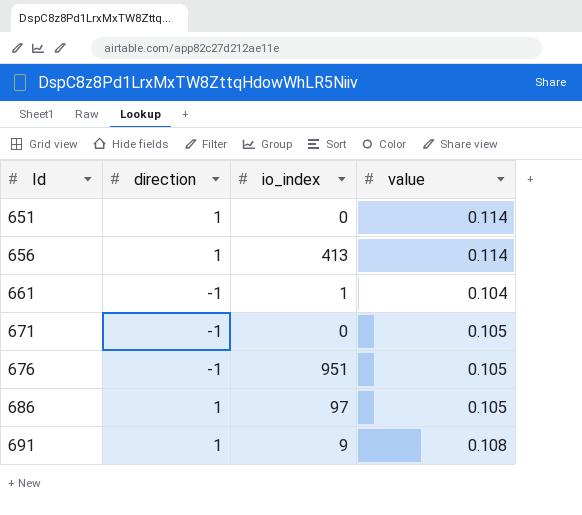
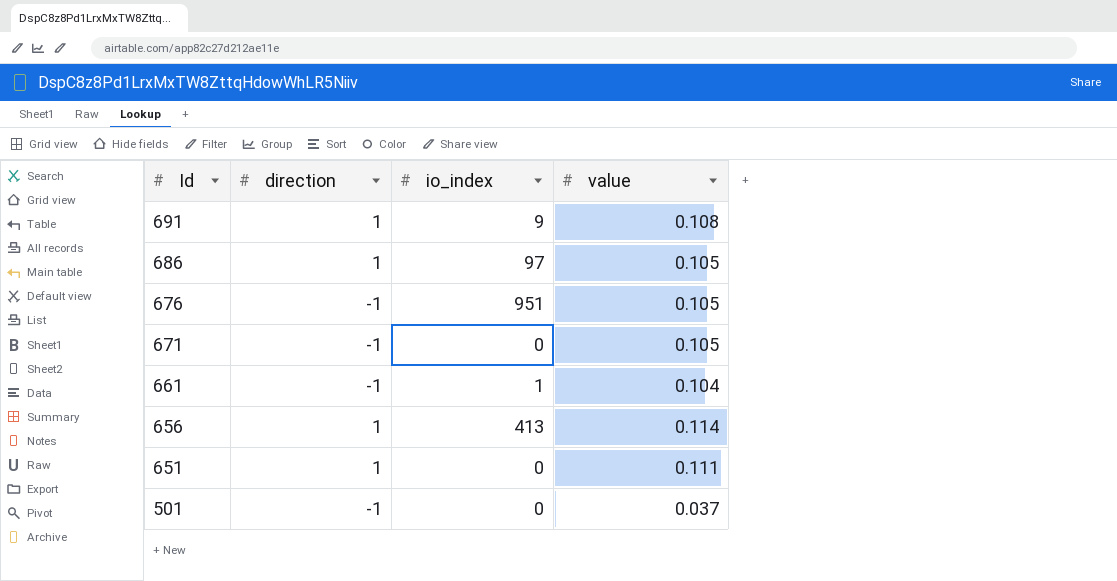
row order: Id ascending -> Id descending
651 | value: 0.114 -> 0.111
row 501: none -> -1 | 0 | 0.037

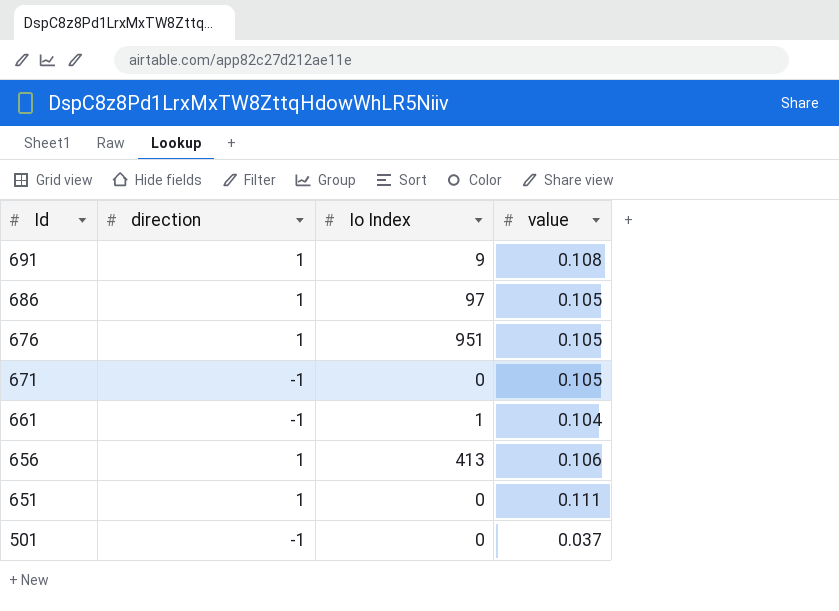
column name: io_index -> Io Index
676 | direction: -1 -> 1
656 | value: 0.114 -> 0.106

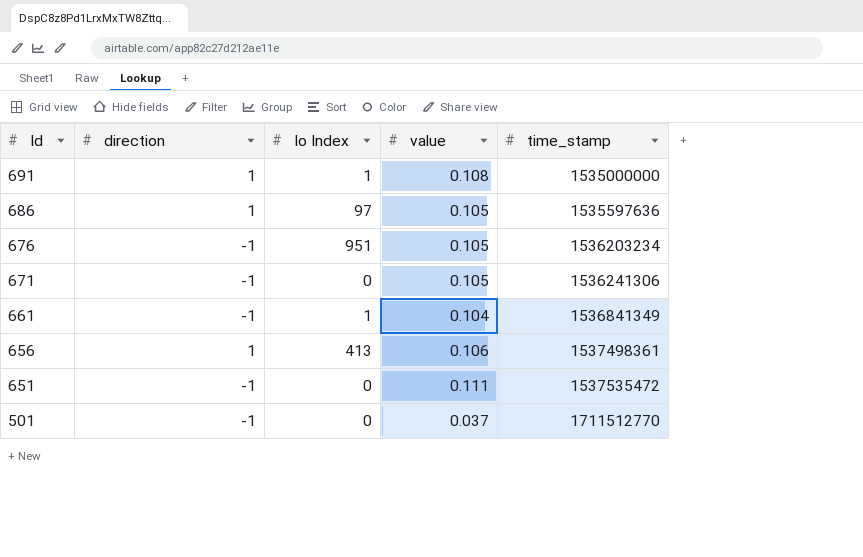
column time_stamp | position: none -> 5
691 | Io Index: 9 -> 1
676 | direction: 1 -> -1
651 | direction: 1 -> -1

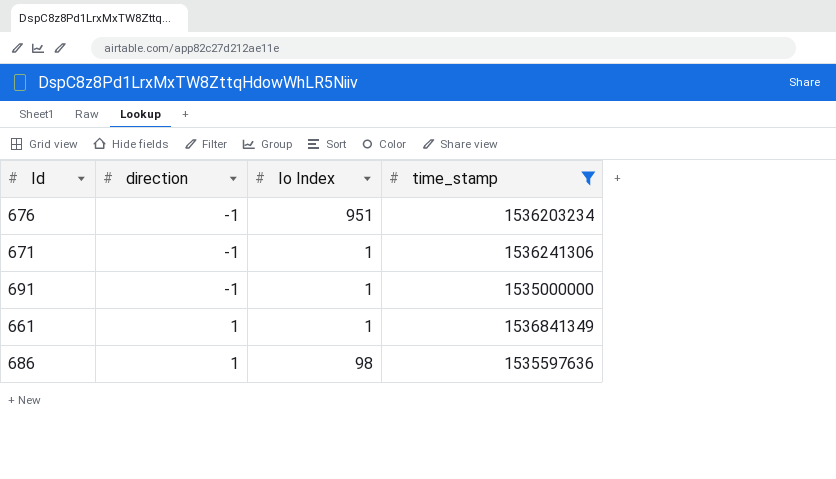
filter: none -> time_stamp <= 1536841349
row order: Id descending -> direction ascending
column value | position: 4 -> none
671 | Io Index: 0 -> 1
691 | direction: 1 -> -1
661 | direction: -1 -> 1
686 | Io Index: 97 -> 98

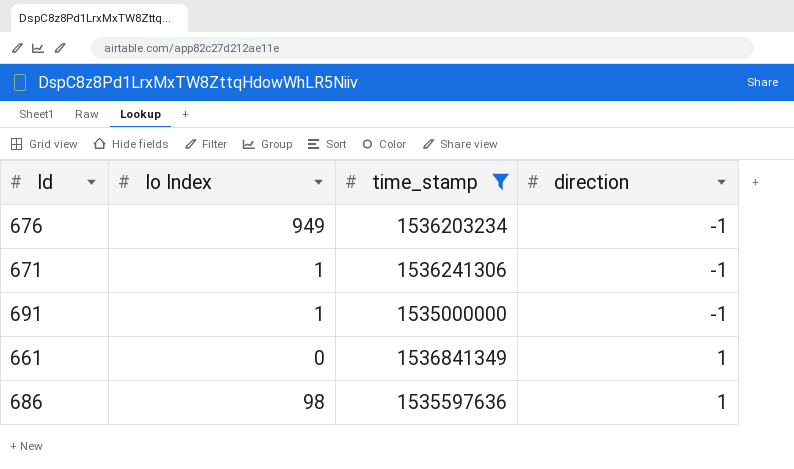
column direction | position: 2 -> 4
676 | Io Index: 951 -> 949
661 | Io Index: 1 -> 0

